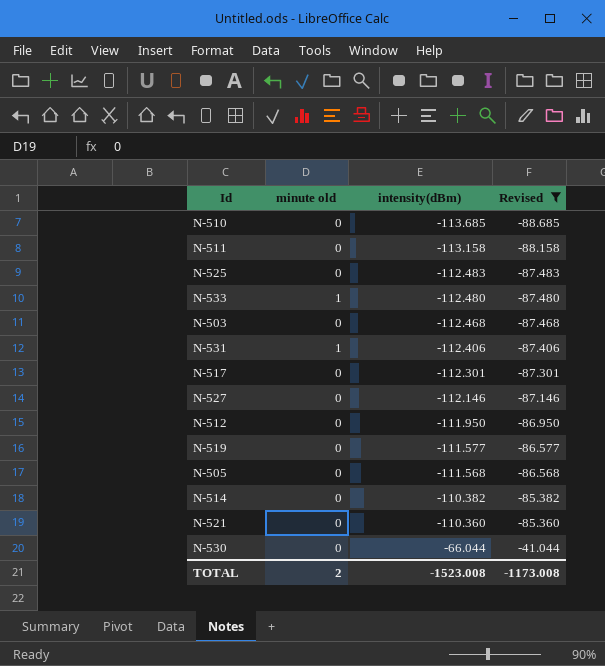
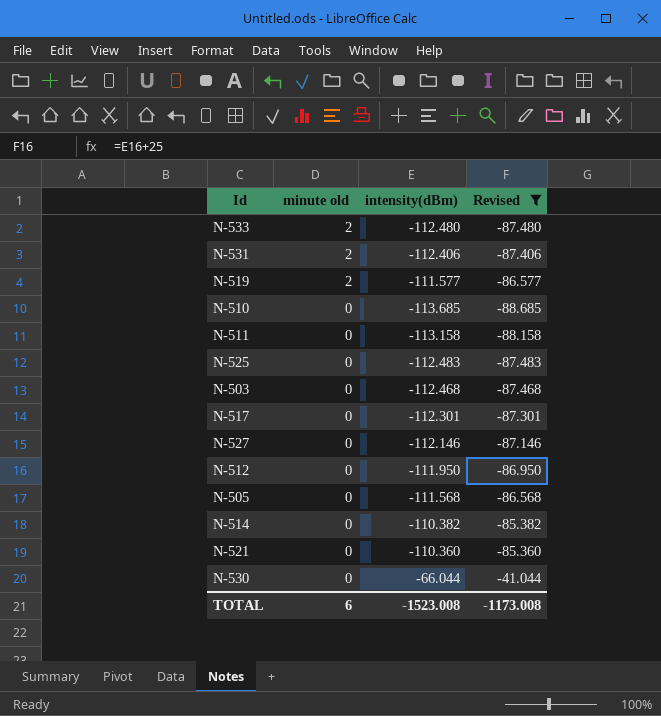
row order: intensity(dBm) ascending -> minute old descending
N-533 | minute old: 1 -> 2
N-531 | minute old: 1 -> 2
N-519 | minute old: 0 -> 2
TOTAL | minute old: 2 -> 6

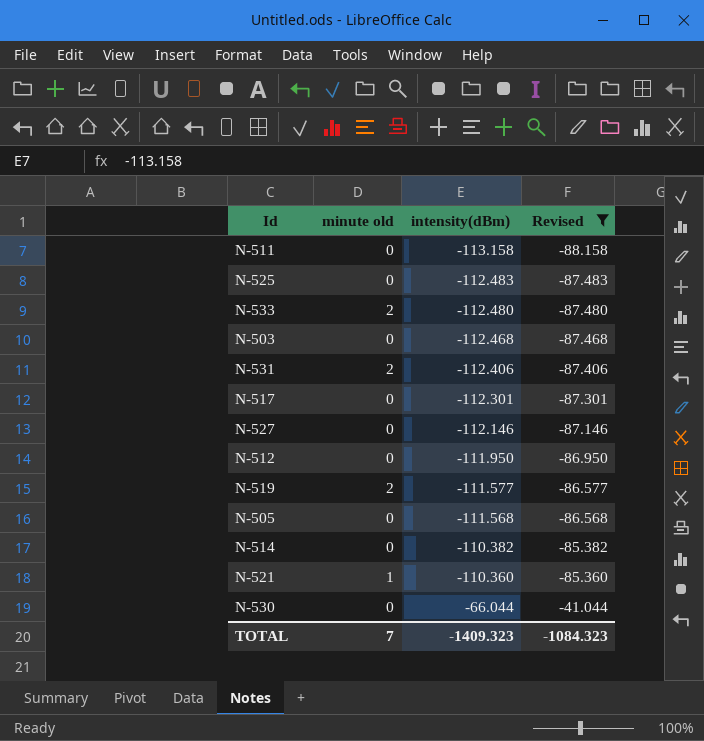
row order: minute old descending -> intensity(dBm) ascending
row N-510: 0 | -113.685 | -88.685 -> none
N-521 | minute old: 0 -> 1
TOTAL | minute old: 6 -> 7
TOTAL | intensity(dBm): -1523.008 -> -1409.323
TOTAL | Revised: -1173.008 -> -1084.323

